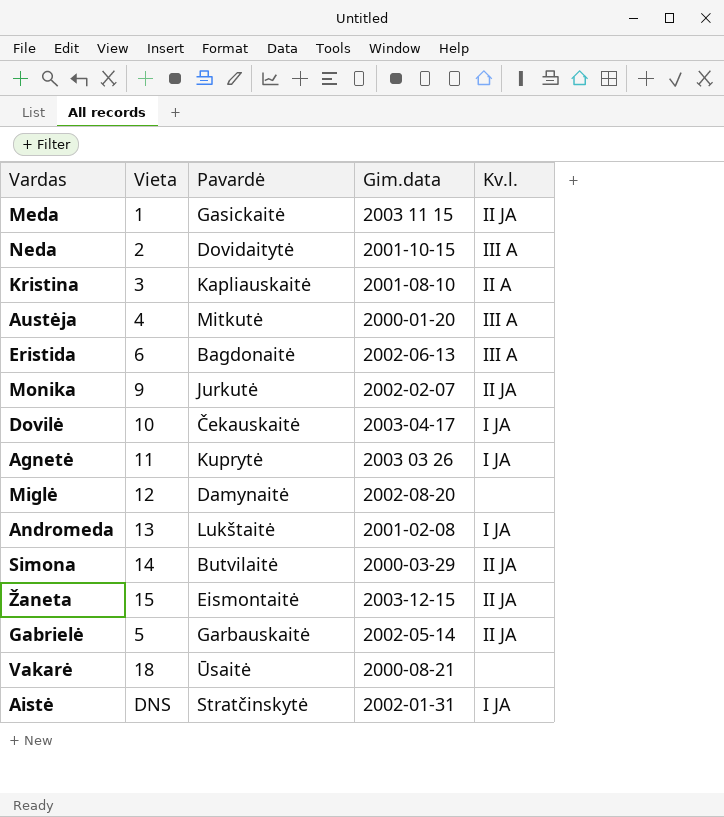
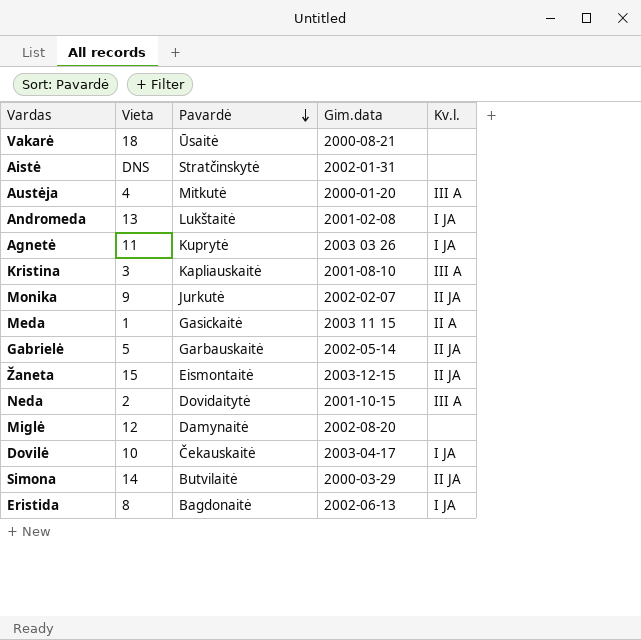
row order: none -> Pavardė descending
Aistė | Kv.l.: I JA -> none
Kristina | Kv.l.: II A -> III A
Meda | Kv.l.: II JA -> II A
Eristida | Vieta: 6 -> 8
Eristida | Kv.l.: III A -> I JA

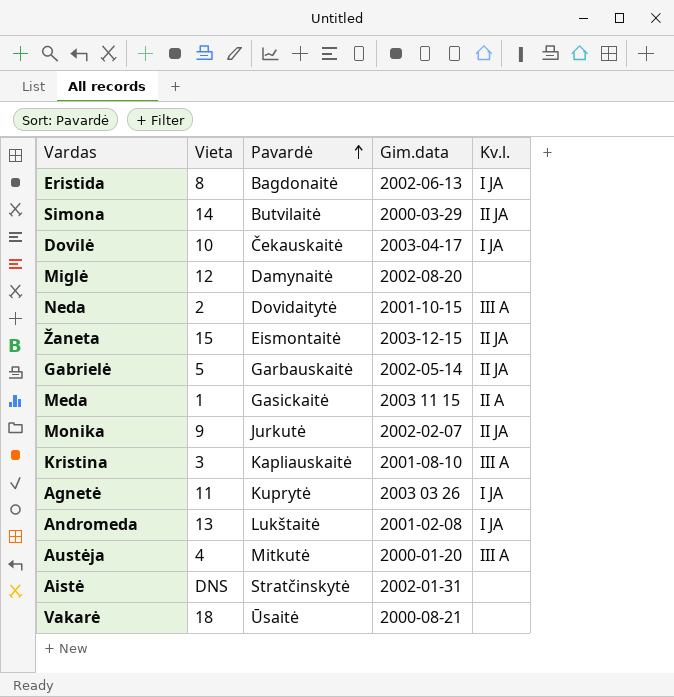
row order: Pavardė descending -> Pavardė ascending

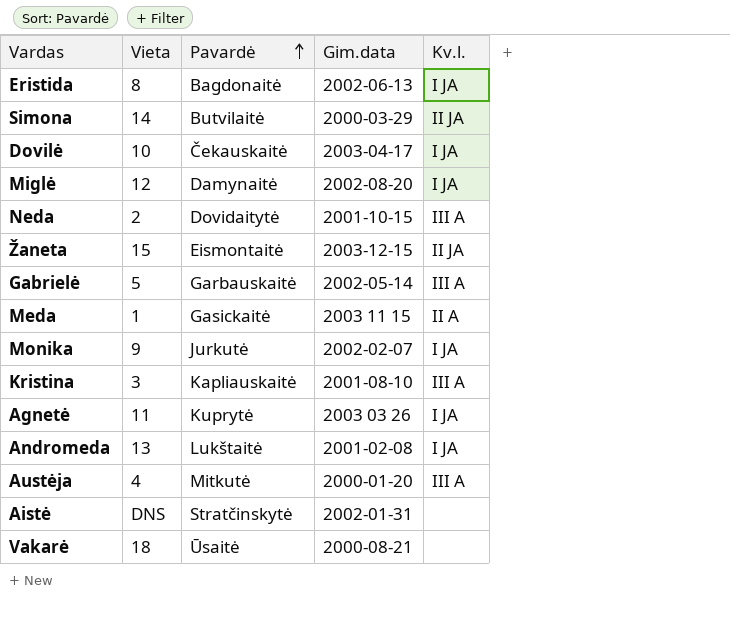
Miglė | Kv.l.: none -> I JA
Gabrielė | Kv.l.: II JA -> III A
Monika | Kv.l.: II JA -> I JA

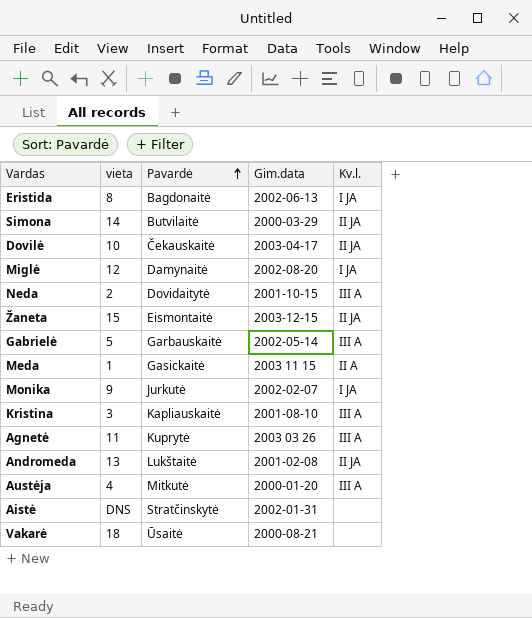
column name: Vieta -> vieta
Dovilė | Kv.l.: I JA -> II JA
Agnetė | Kv.l.: I JA -> III A
Andromeda | Kv.l.: I JA -> II JA

